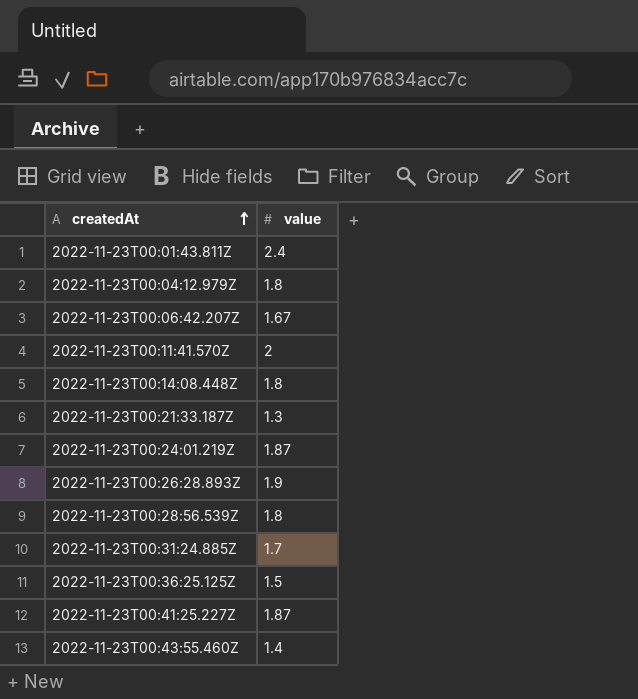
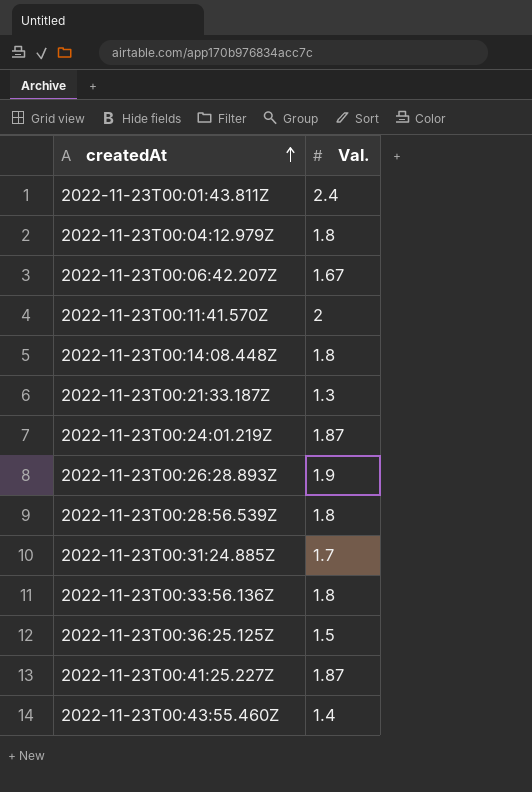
column name: value -> Val.
row 2022-11-23T00:33:56.136Z: none -> 1.8

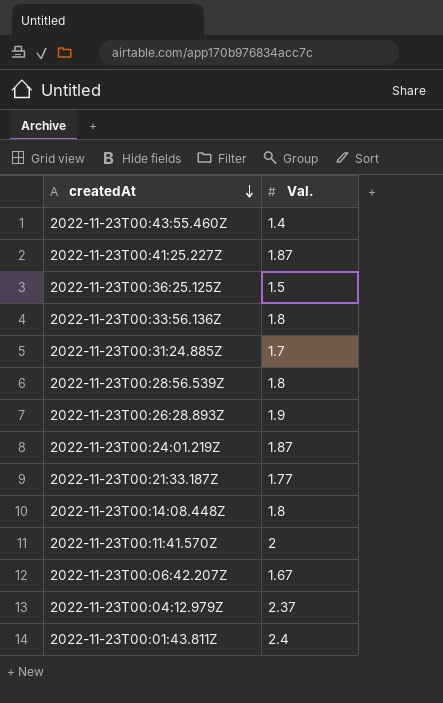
row order: createdAt ascending -> createdAt descending
2022-11-23T00:21:33.187Z | Val.: 1.3 -> 1.77
2022-11-23T00:04:12.979Z | Val.: 1.8 -> 2.37

